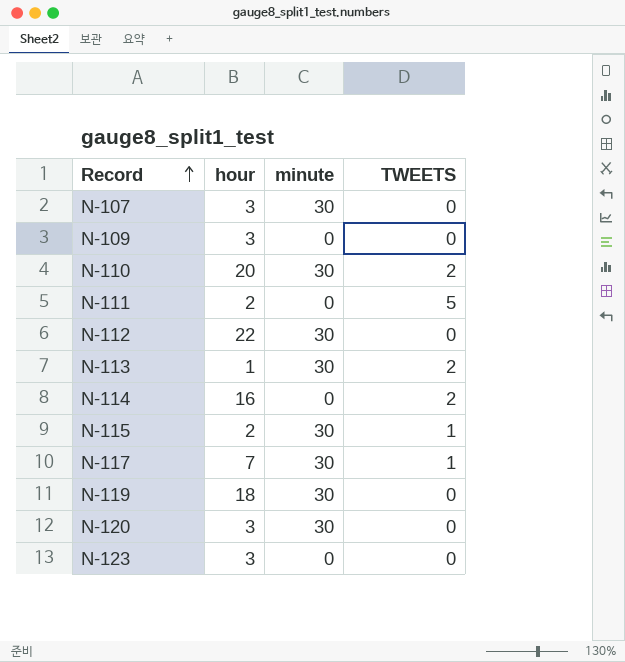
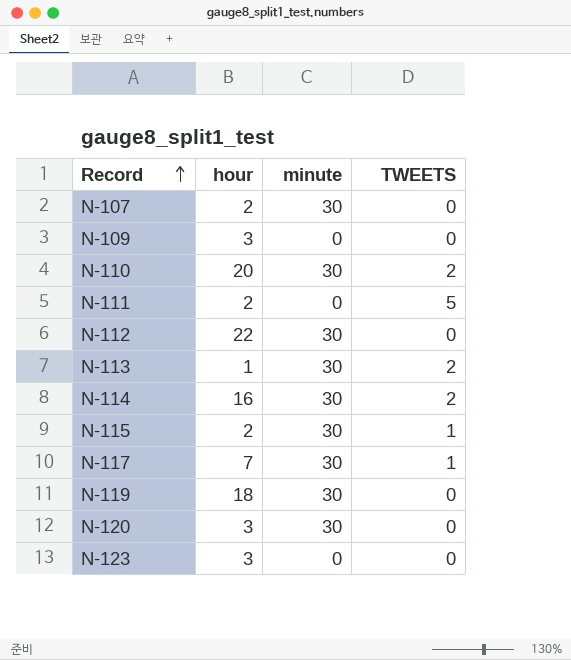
N-107 | hour: 3 -> 2
N-114 | minute: 0 -> 30

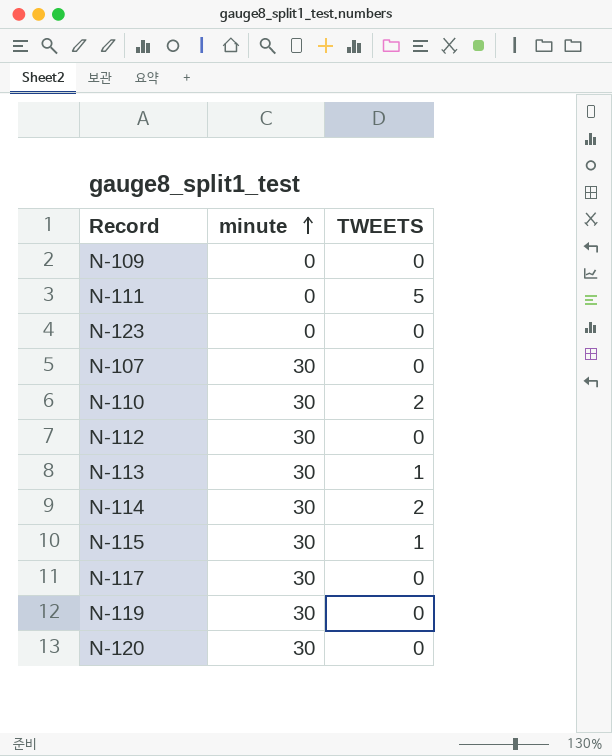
row order: Record ascending -> minute ascending
column hour | position: 2 -> none
N-113 | TWEETS: 2 -> 1
N-117 | TWEETS: 1 -> 0

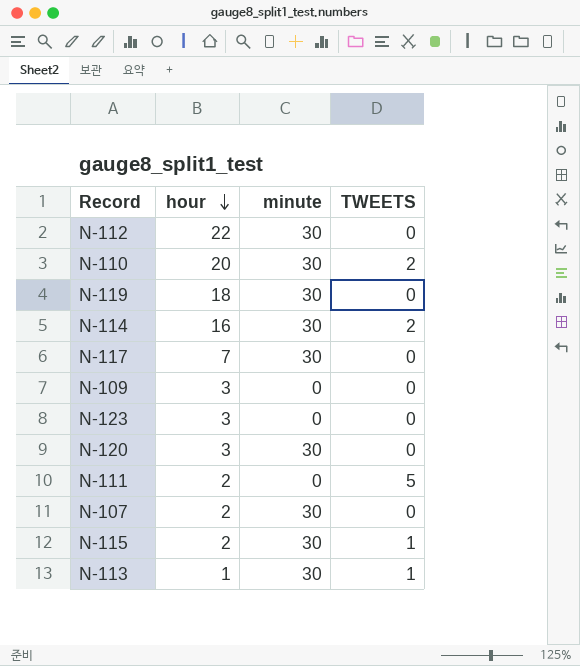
row order: minute ascending -> hour descending
column hour | position: none -> 2

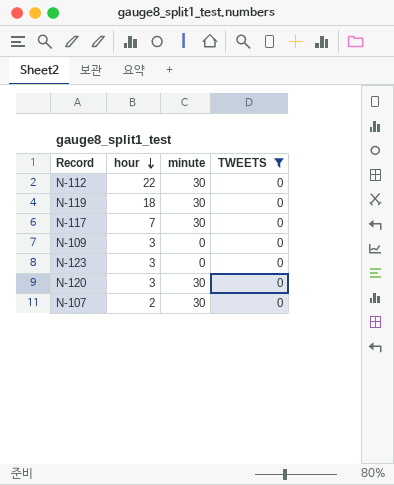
filter: none -> TWEETS = 0

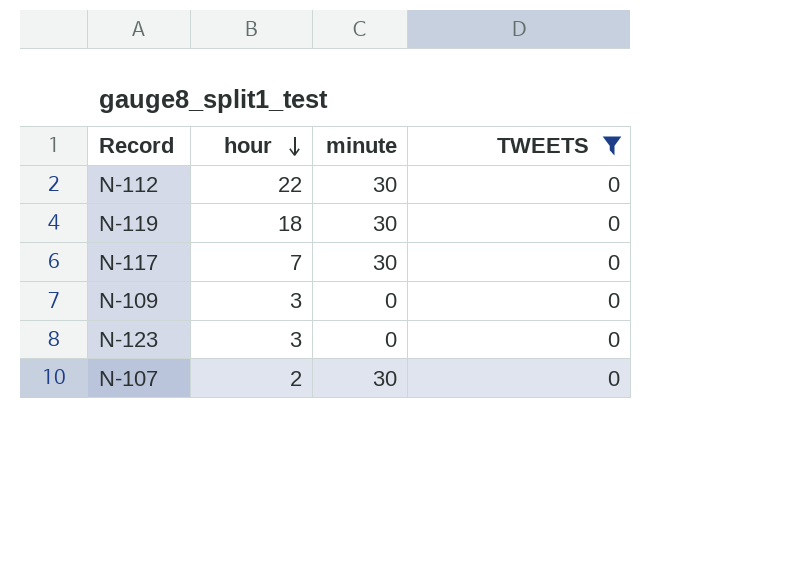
row N-120: 3 | 30 | 0 -> none

